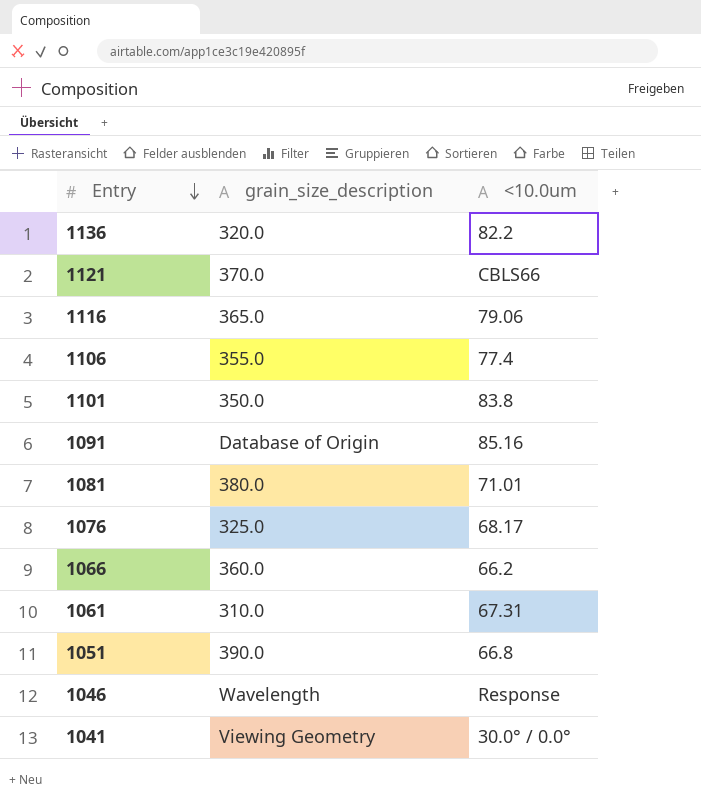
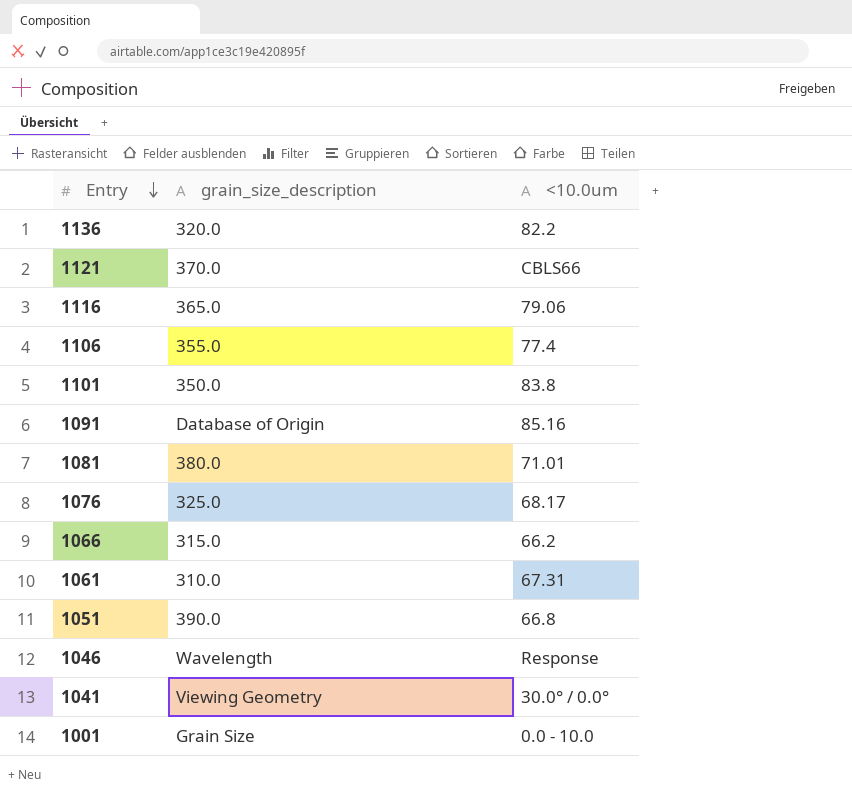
1066 | grain_size_description: 360.0 -> 315.0
row 1001: none -> Grain Size | 0.0 - 10.0

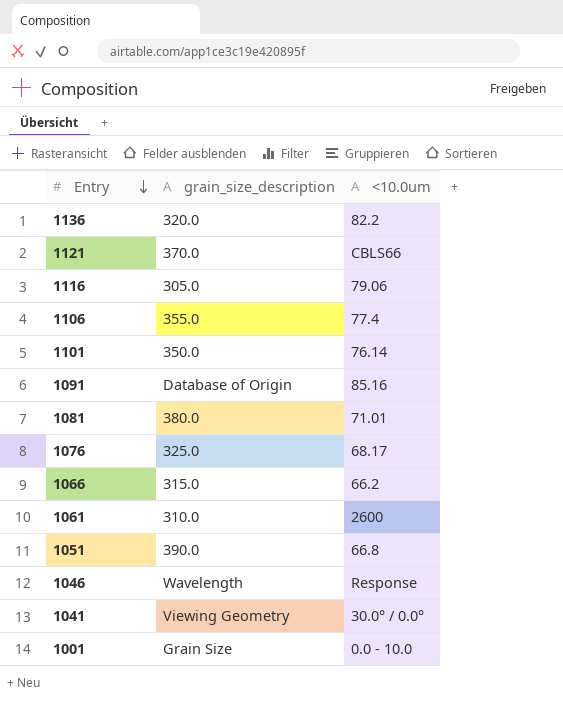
1116 | grain_size_description: 365.0 -> 305.0
1101 | <10.0um: 83.8 -> 76.14
1061 | <10.0um: 67.31 -> 2600

